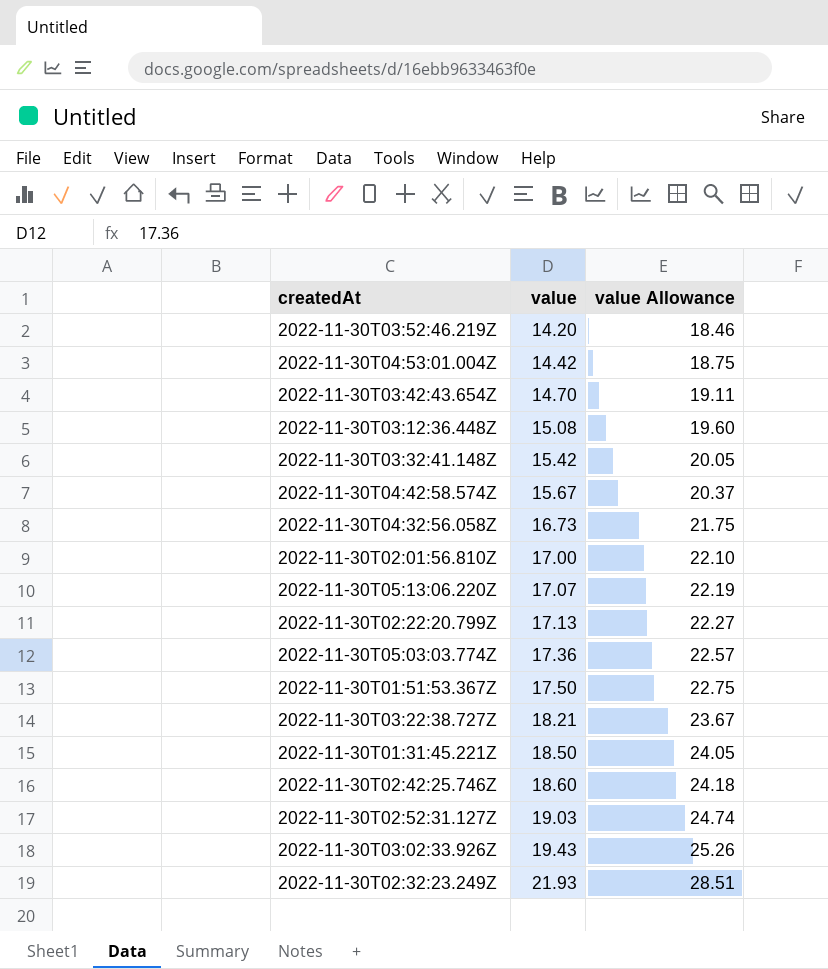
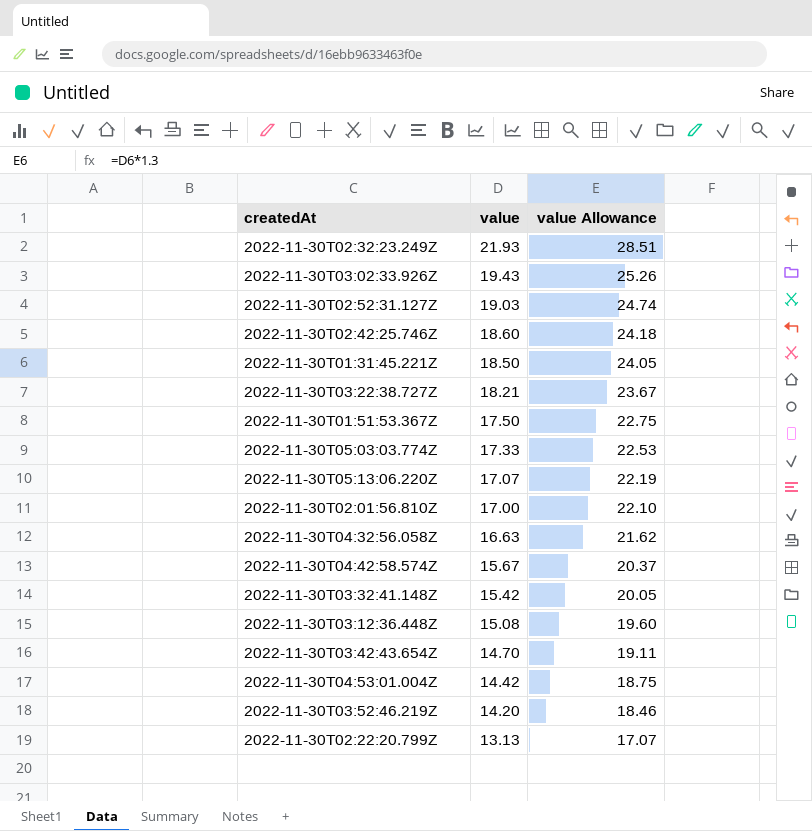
row order: value ascending -> value descending
2022-11-30T05:03:03.774Z | value: 17.36 -> 17.33
2022-11-30T05:03:03.774Z | value Allowance: 22.57 -> 22.53
2022-11-30T04:32:56.058Z | value: 16.73 -> 16.63
2022-11-30T04:32:56.058Z | value Allowance: 21.75 -> 21.62
2022-11-30T02:22:20.799Z | value: 17.13 -> 13.13
2022-11-30T02:22:20.799Z | value Allowance: 22.27 -> 17.07

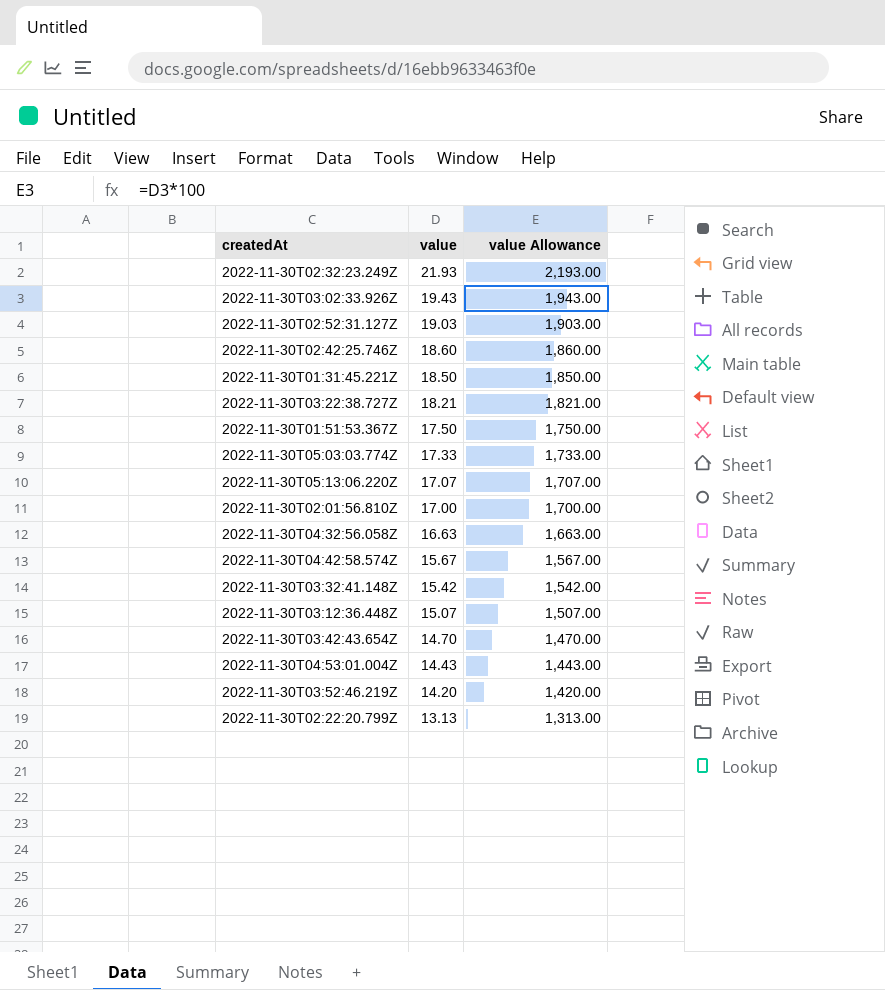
column value Allowance | formula: [value] * 1.3 -> [value] * 100
2022-11-30T03:12:36.448Z | value: 15.08 -> 15.07
2022-11-30T04:53:01.004Z | value: 14.42 -> 14.43

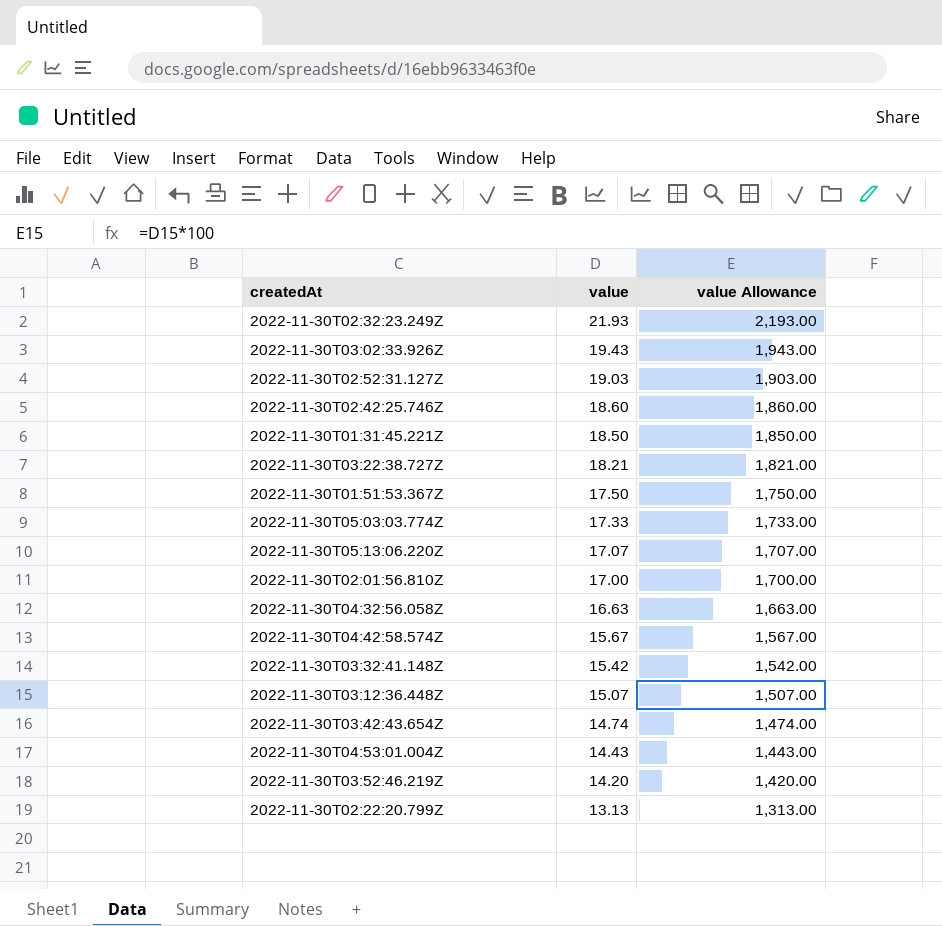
2022-11-30T03:42:43.654Z | value: 14.70 -> 14.74
2022-11-30T03:42:43.654Z | value Allowance: 1,470.00 -> 1,474.00

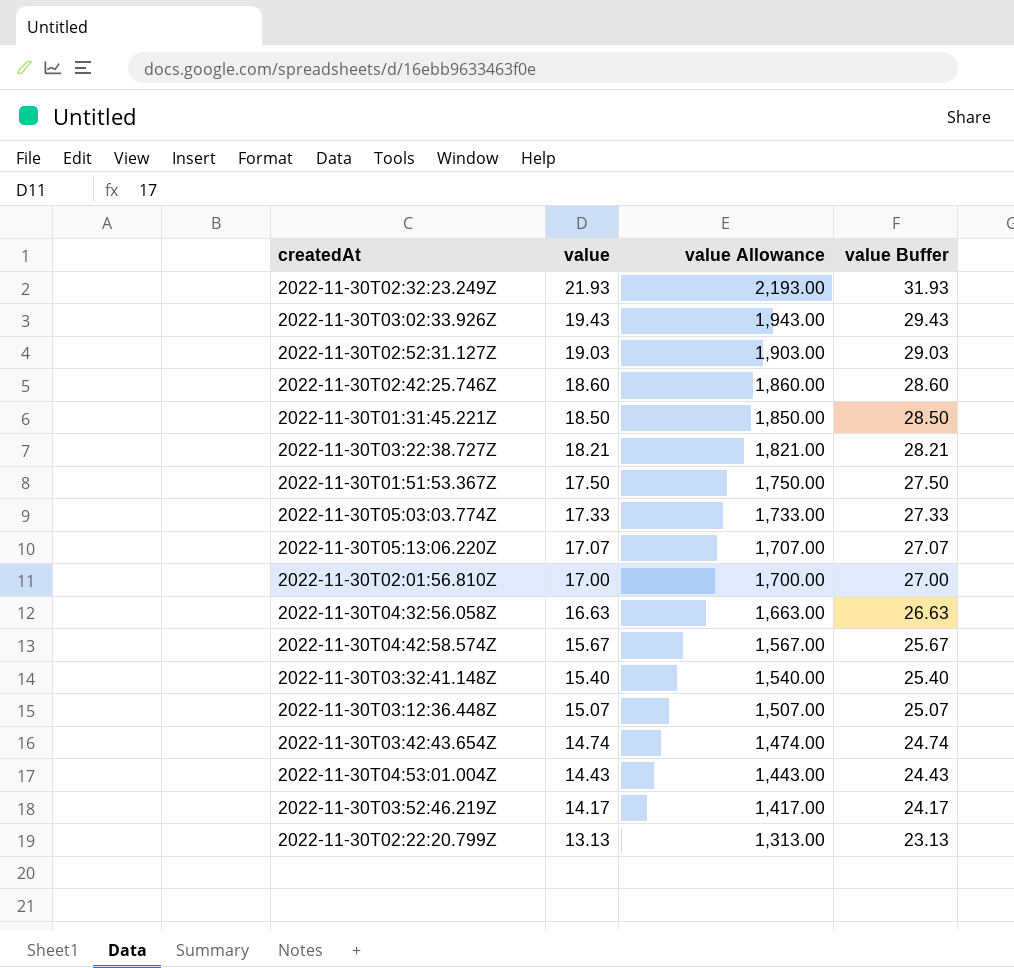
column value Buffer | formula: none -> [value] + 10
2022-11-30T03:32:41.148Z | value: 15.42 -> 15.40
2022-11-30T03:32:41.148Z | value Allowance: 1,542.00 -> 1,540.00
2022-11-30T03:52:46.219Z | value: 14.20 -> 14.17
2022-11-30T03:52:46.219Z | value Allowance: 1,420.00 -> 1,417.00

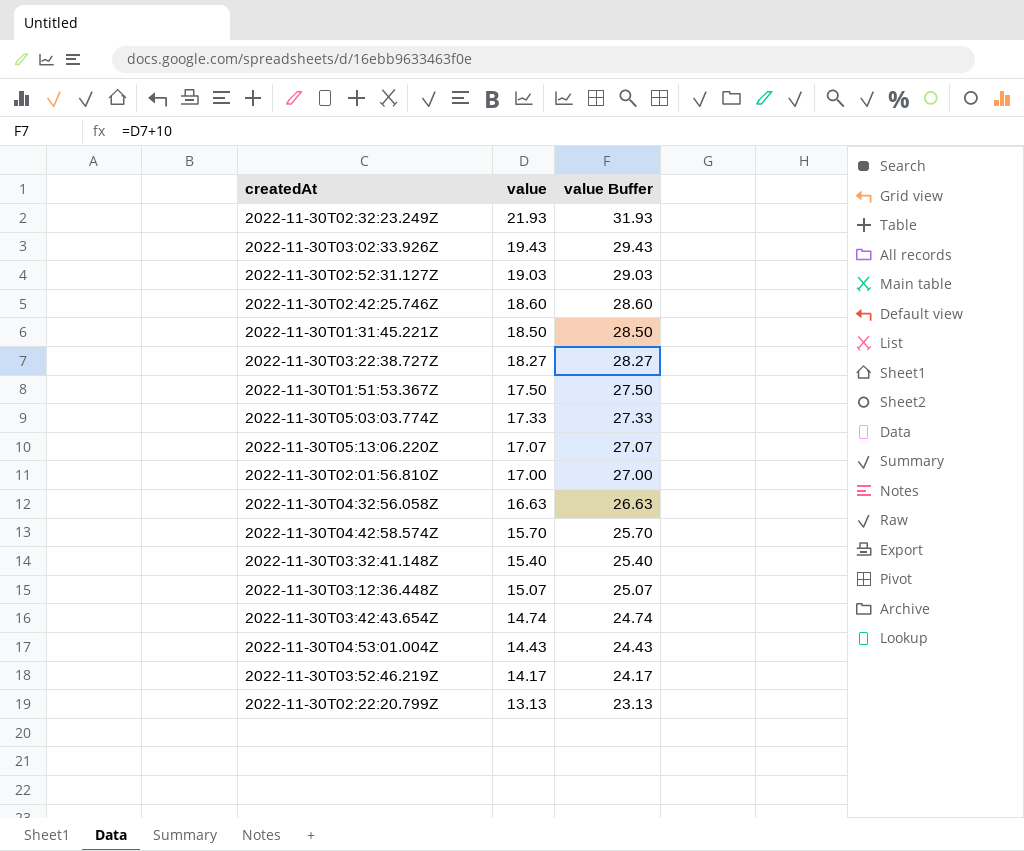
column value Allowance | formula: [value] * 100 -> none
2022-11-30T03:22:38.727Z | value: 18.21 -> 18.27
2022-11-30T03:22:38.727Z | value Buffer: 28.21 -> 28.27
2022-11-30T04:42:58.574Z | value: 15.67 -> 15.70
2022-11-30T04:42:58.574Z | value Buffer: 25.67 -> 25.70

